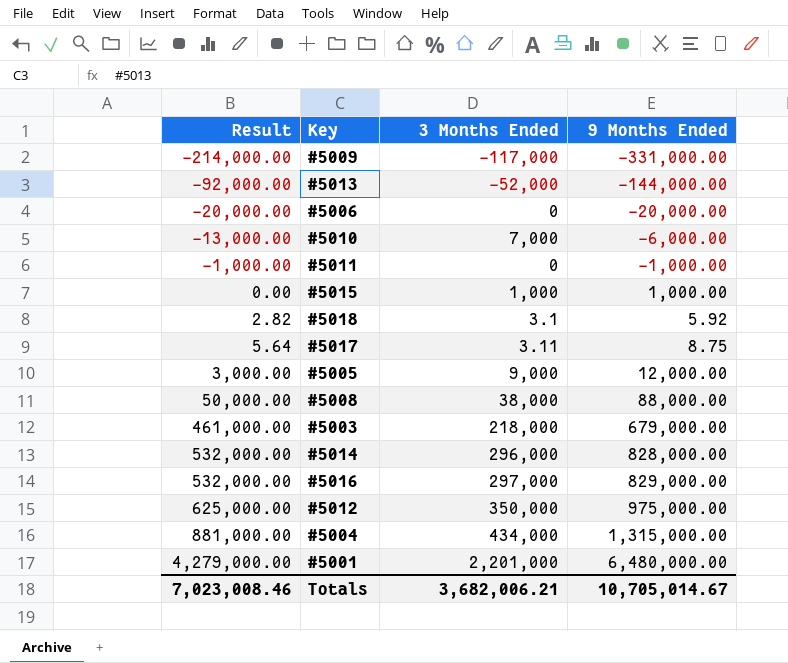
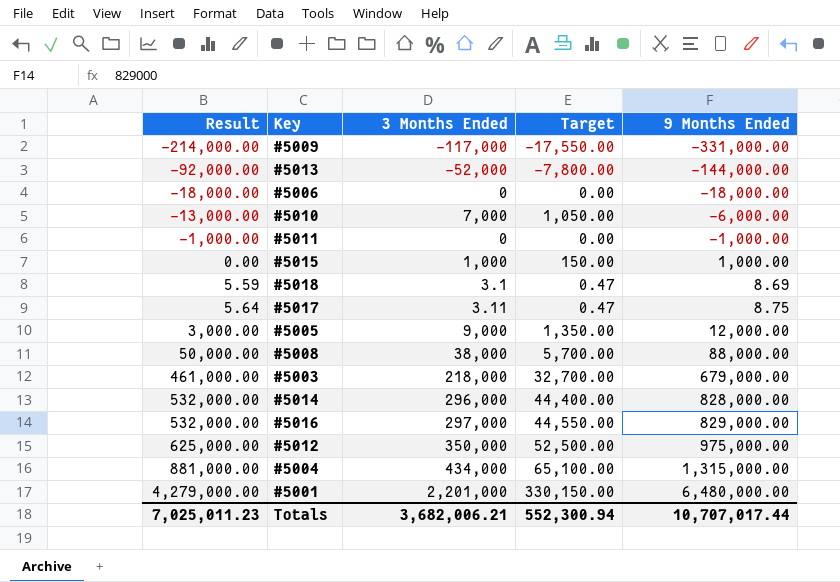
column Target | formula: none -> [3 Months Ended] * 0.15
#5006 | Result: -20,000.00 -> -18,000.00
#5006 | 9 Months Ended: -20,000.00 -> -18,000.00
#5018 | Result: 2.82 -> 5.59
#5018 | 9 Months Ended: 5.92 -> 8.69
Totals | Result: 7,023,008.46 -> 7,025,011.23
Totals | 9 Months Ended: 10,705,014.67 -> 10,707,017.44

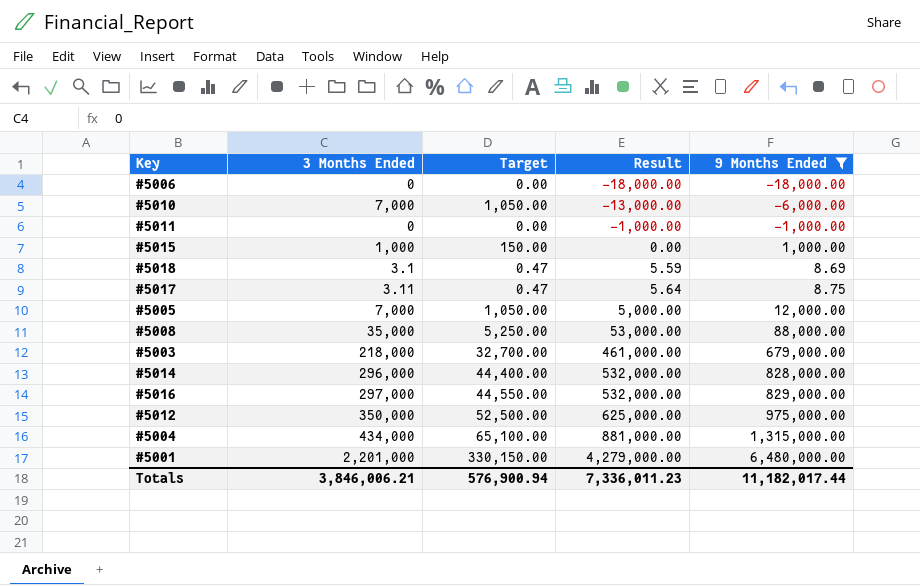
filter: none -> 9 Months Ended >= -18,000.00
column Result | position: 1 -> 4
#5005 | 3 Months Ended: 9,000 -> 7,000
#5005 | Target: 1,350.00 -> 1,050.00
#5005 | Result: 3,000.00 -> 5,000.00
#5008 | 3 Months Ended: 38,000 -> 35,000
#5008 | Target: 5,700.00 -> 5,250.00
#5008 | Result: 50,000.00 -> 53,000.00
Totals | 3 Months Ended: 3,682,006.21 -> 3,846,006.21
Totals | Target: 552,300.94 -> 576,900.94
Totals | Result: 7,025,011.23 -> 7,336,011.23
Totals | 9 Months Ended: 10,707,017.44 -> 11,182,017.44

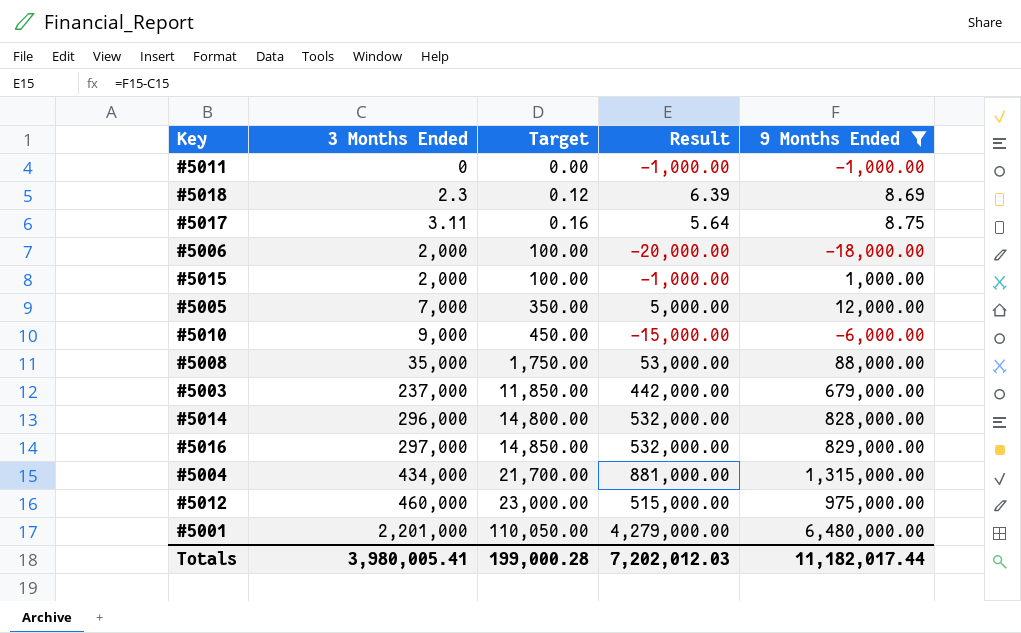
row order: Result ascending -> 3 Months Ended ascending
column Target | formula: [3 Months Ended] * 0.15 -> [3 Months Ended] * 0.05
#5018 | 3 Months Ended: 3.1 -> 2.3
#5018 | Result: 5.59 -> 6.39
#5006 | 3 Months Ended: 0 -> 2,000
#5006 | Result: -18,000.00 -> -20,000.00
#5015 | 3 Months Ended: 1,000 -> 2,000
#5015 | Result: 0.00 -> -1,000.00
#5010 | 3 Months Ended: 7,000 -> 9,000
#5010 | Result: -13,000.00 -> -15,000.00
#5003 | 3 Months Ended: 218,000 -> 237,000
#5003 | Result: 461,000.00 -> 442,000.00
#5012 | 3 Months Ended: 350,000 -> 460,000
#5012 | Result: 625,000.00 -> 515,000.00
Totals | 3 Months Ended: 3,846,006.21 -> 3,980,005.41
Totals | Target: 576,900.94 -> 199,000.28
Totals | Result: 7,336,011.23 -> 7,202,012.03

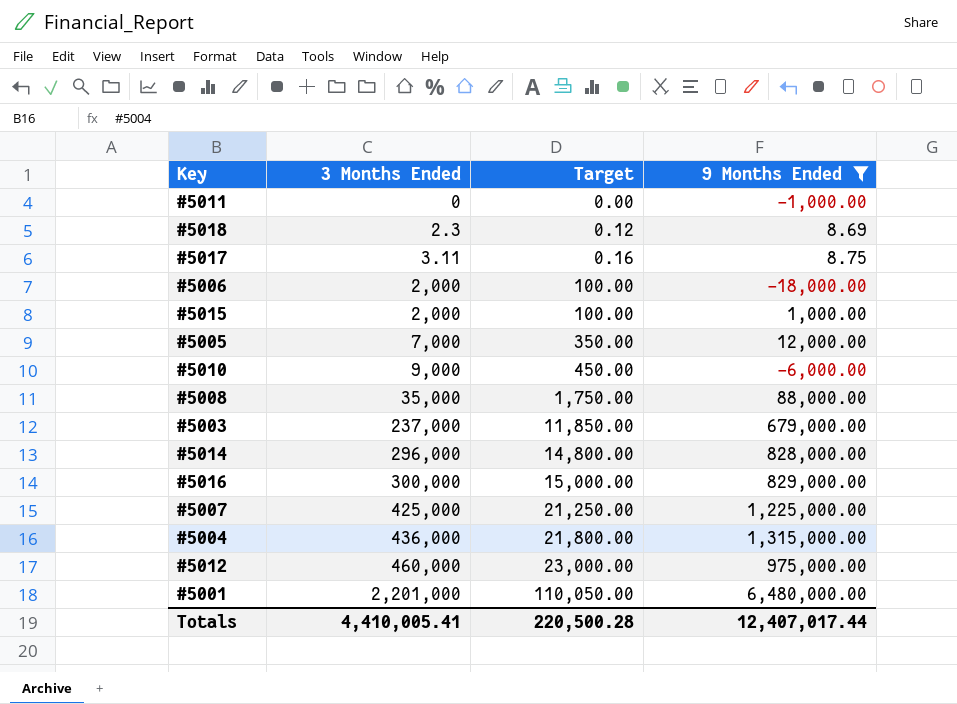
column Result | formula: [9 Months Ended] - [3 Months Ended] -> none
#5016 | 3 Months Ended: 297,000 -> 300,000
#5016 | Target: 14,850.00 -> 15,000.00
row #5007: none -> 425,000 | 21,250.00 | 1,225,000.00
#5004 | 3 Months Ended: 434,000 -> 436,000
#5004 | Target: 21,700.00 -> 21,800.00
Totals | 3 Months Ended: 3,980,005.41 -> 4,410,005.41
Totals | Target: 199,000.28 -> 220,500.28
Totals | 9 Months Ended: 11,182,017.44 -> 12,407,017.44

